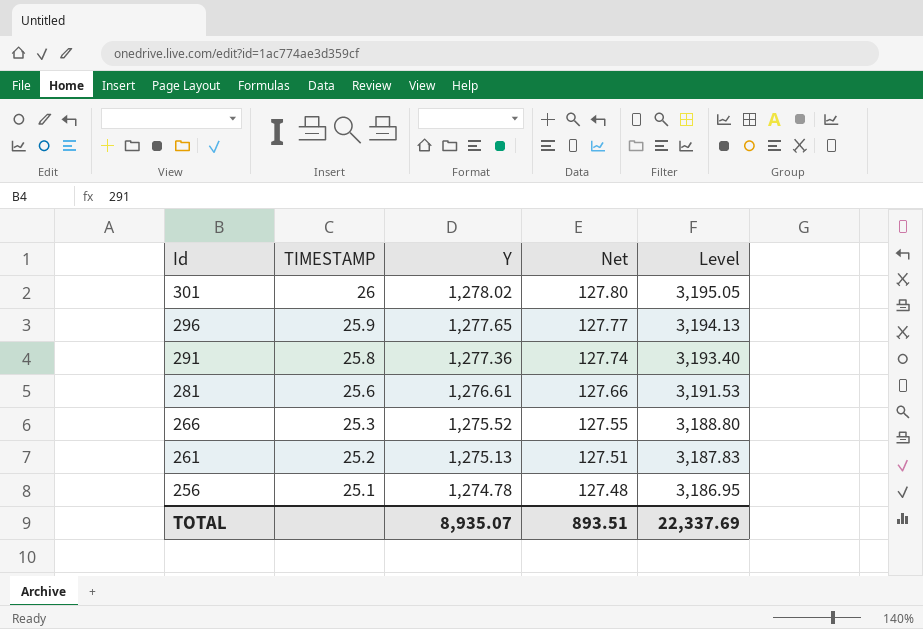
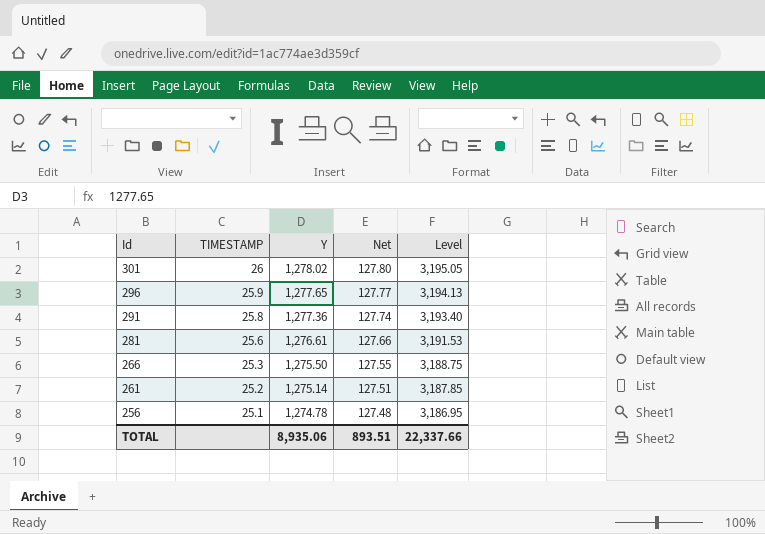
266 | Y: 1,275.52 -> 1,275.50
266 | Level: 3,188.80 -> 3,188.75
261 | Y: 1,275.13 -> 1,275.14
261 | Level: 3,187.83 -> 3,187.85
TOTAL | Y: 8,935.07 -> 8,935.06
TOTAL | Level: 22,337.69 -> 22,337.66

